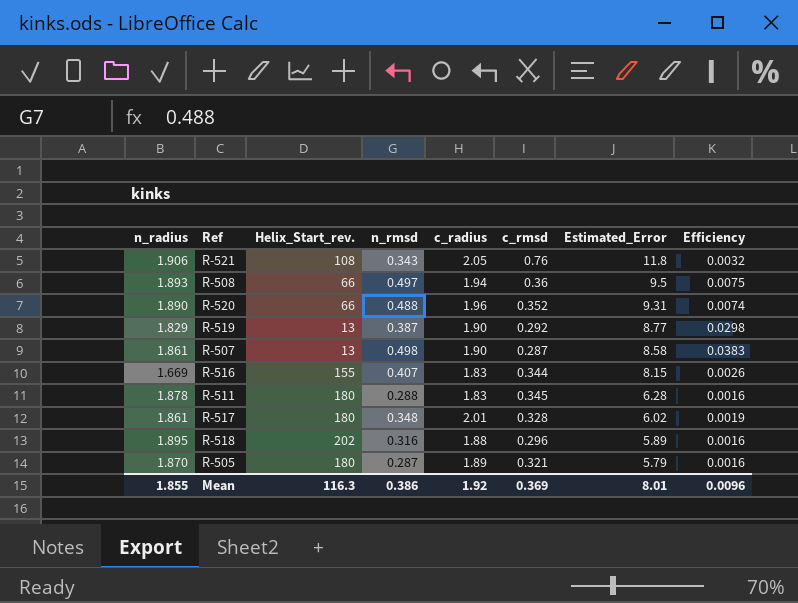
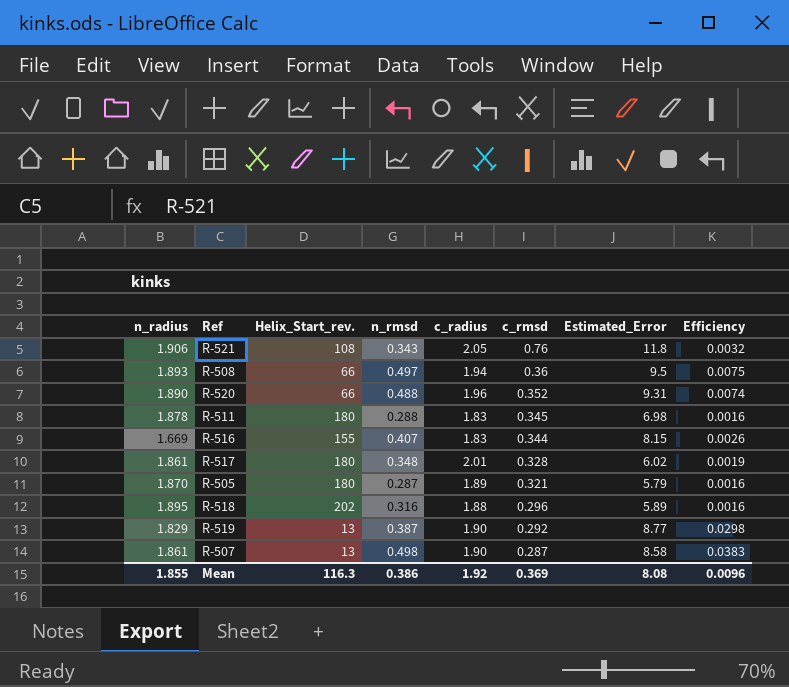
row order: Estimated_Error descending -> c_rmsd descending
R-511 | Estimated_Error: 6.28 -> 6.98
Mean | Estimated_Error: 8.01 -> 8.08

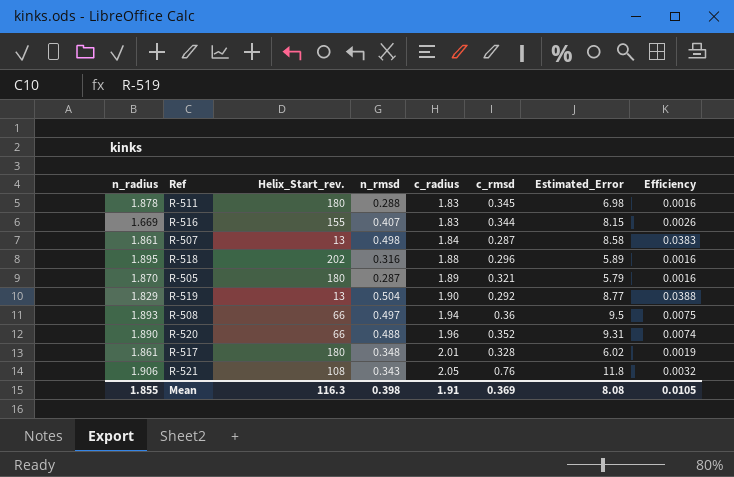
row order: c_rmsd descending -> c_radius ascending
R-507 | c_radius: 1.90 -> 1.84
R-519 | n_rmsd: 0.387 -> 0.504
R-519 | Efficiency: 0.0298 -> 0.0388
Mean | n_rmsd: 0.386 -> 0.398
Mean | c_radius: 1.92 -> 1.91
Mean | Efficiency: 0.0096 -> 0.0105

